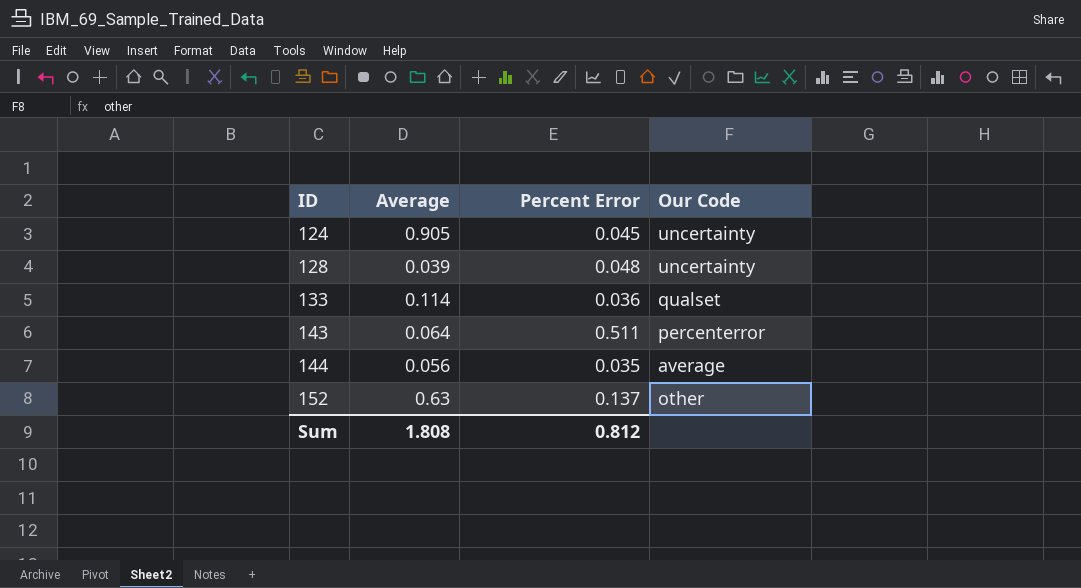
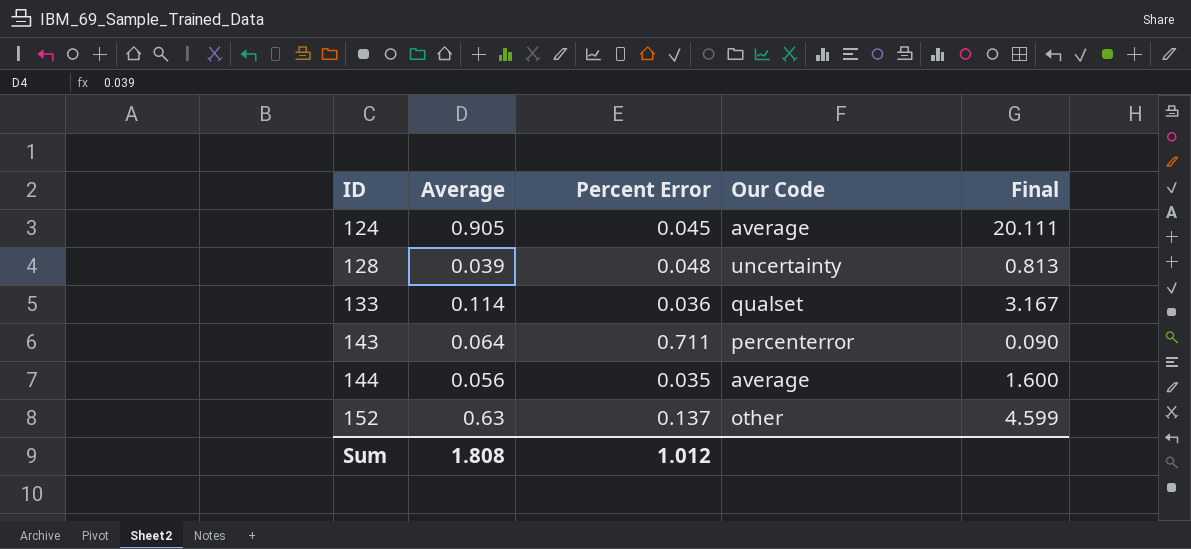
column Final | formula: none -> [Average] / [Percent Error]
124 | Our Code: uncertainty -> average
143 | Percent Error: 0.511 -> 0.711
Sum | Percent Error: 0.812 -> 1.012

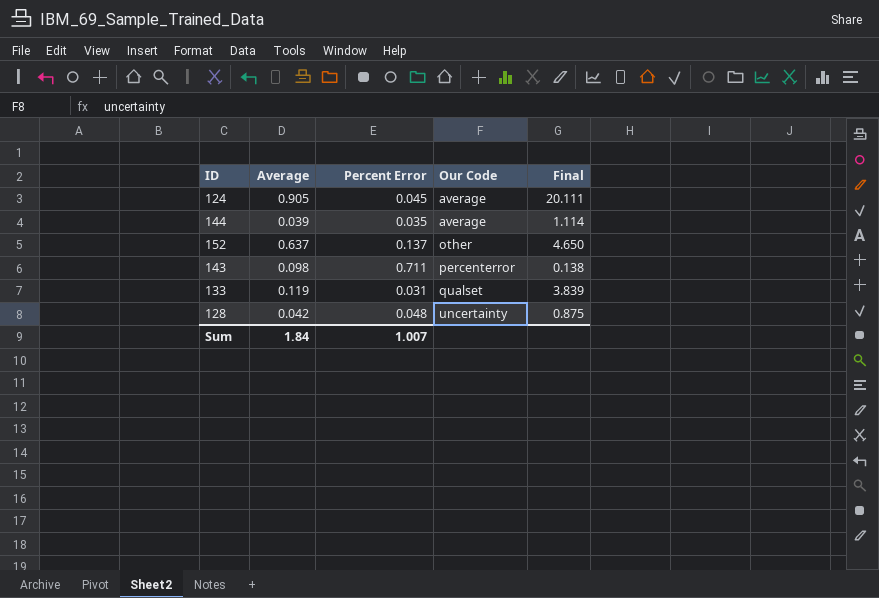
row order: ID ascending -> Our Code ascending
144 | Average: 0.056 -> 0.039
144 | Final: 1.600 -> 1.114
152 | Average: 0.63 -> 0.637
152 | Final: 4.599 -> 4.650
143 | Average: 0.064 -> 0.098
143 | Final: 0.090 -> 0.138
133 | Average: 0.114 -> 0.119
133 | Percent Error: 0.036 -> 0.031
133 | Final: 3.167 -> 3.839
128 | Average: 0.039 -> 0.042
128 | Final: 0.813 -> 0.875
Sum | Average: 1.808 -> 1.84
Sum | Percent Error: 1.012 -> 1.007

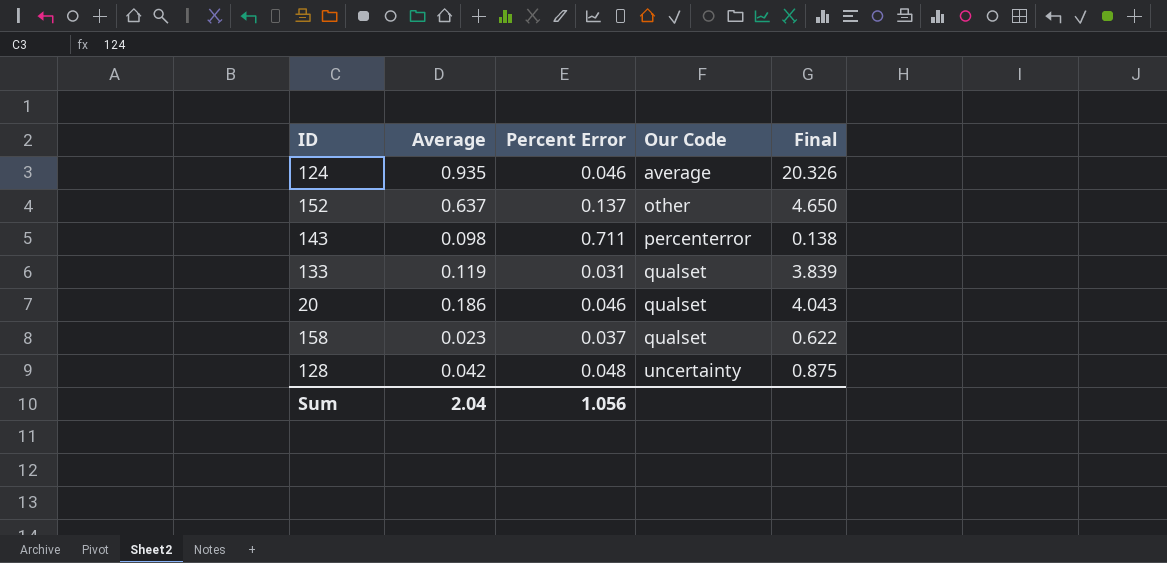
row 144: 0.039 | 0.035 | average | 1.114 -> none
124 | Average: 0.905 -> 0.935
124 | Percent Error: 0.045 -> 0.046
124 | Final: 20.111 -> 20.326
row 20: none -> 0.186 | 0.046 | qualset | 4.043
row 158: none -> 0.023 | 0.037 | qualset | 0.622
Sum | Average: 1.84 -> 2.04
Sum | Percent Error: 1.007 -> 1.056

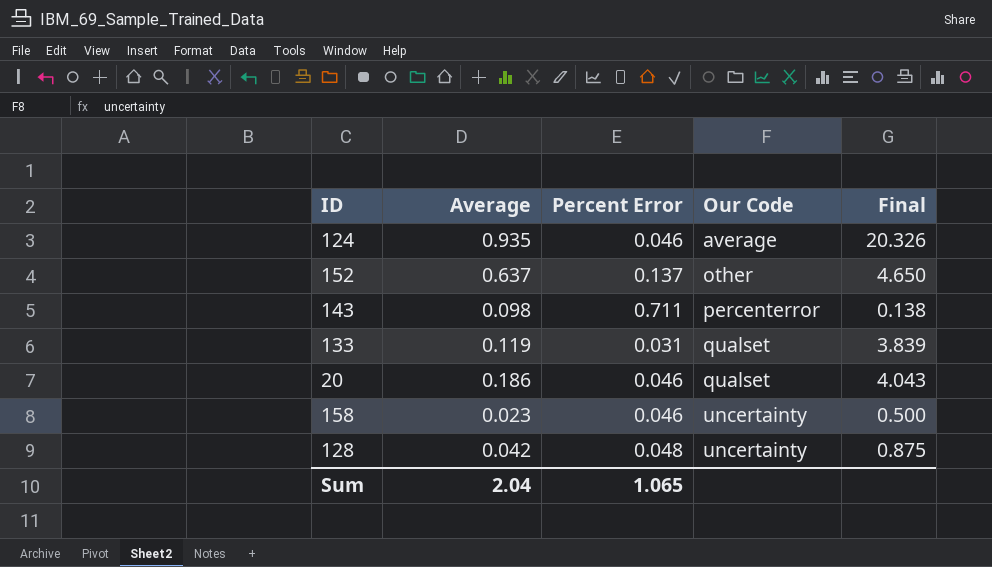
158 | Percent Error: 0.037 -> 0.046
158 | Our Code: qualset -> uncertainty
158 | Final: 0.622 -> 0.500
Sum | Percent Error: 1.056 -> 1.065

